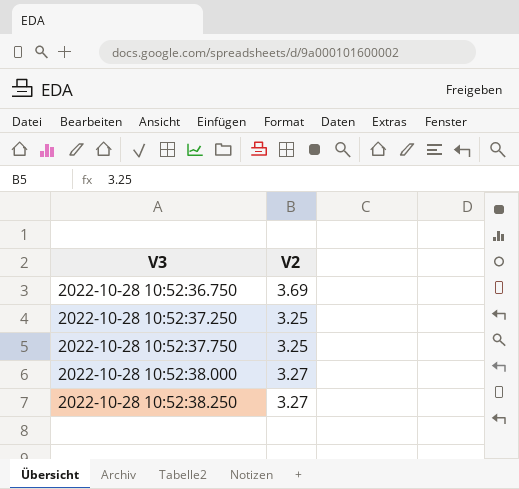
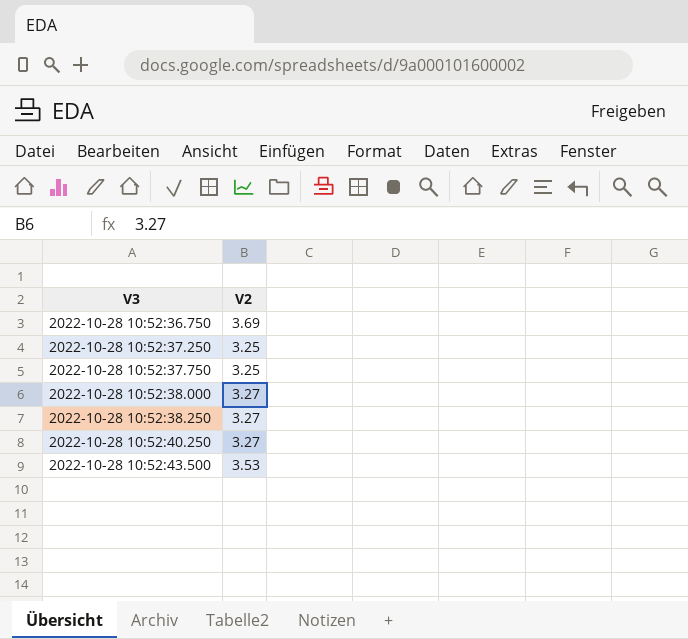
row 2022-10-28 10:52:40.250: none -> 3.27
row 2022-10-28 10:52:43.500: none -> 3.53

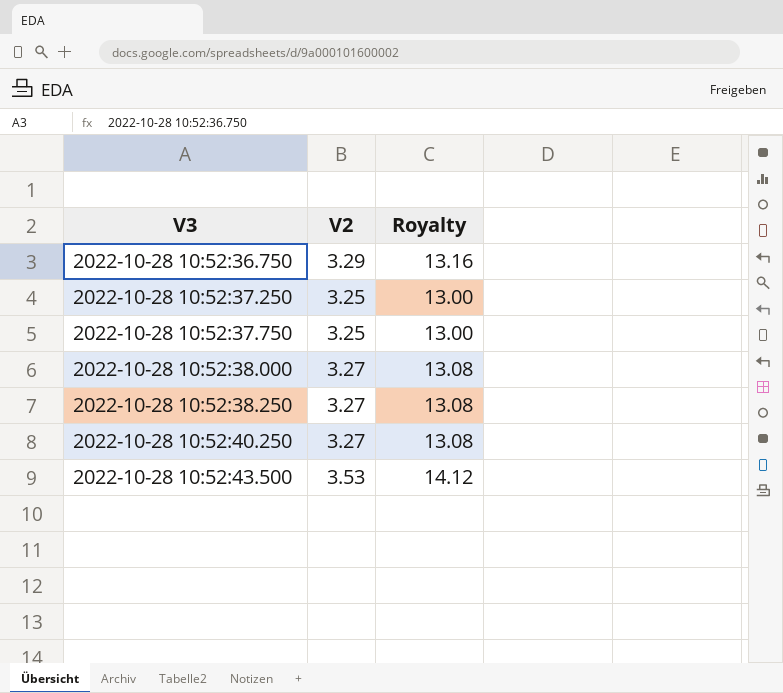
column Royalty | formula: none -> [V2] * 4
2022-10-28 10:52:36.750 | V2: 3.69 -> 3.29

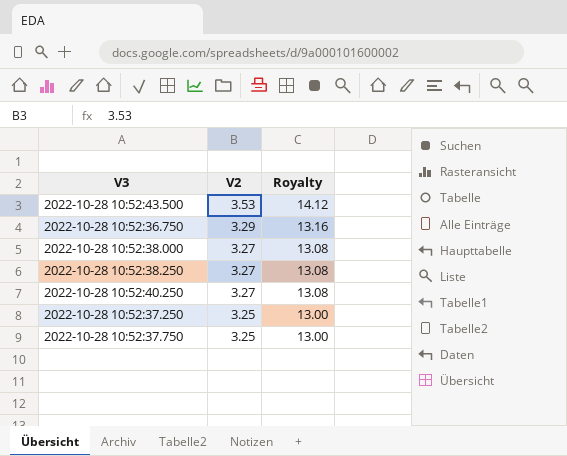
row order: V3 ascending -> V2 descending

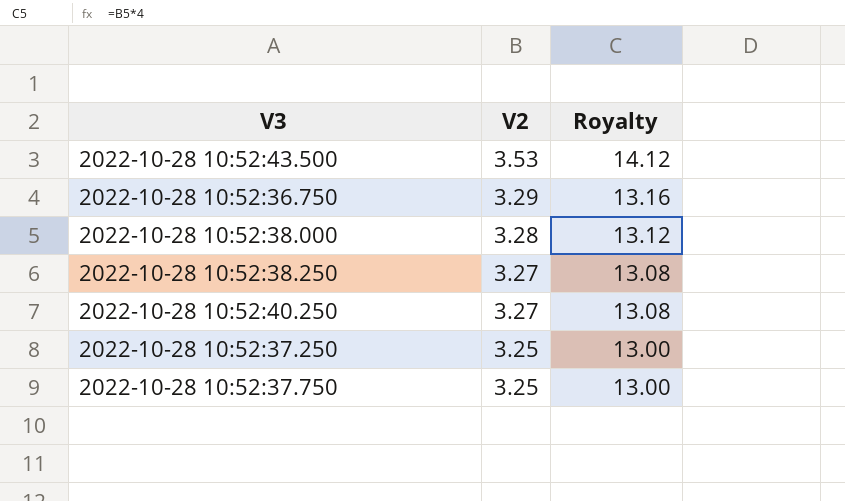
2022-10-28 10:52:38.000 | V2: 3.27 -> 3.28
2022-10-28 10:52:38.000 | Royalty: 13.08 -> 13.12

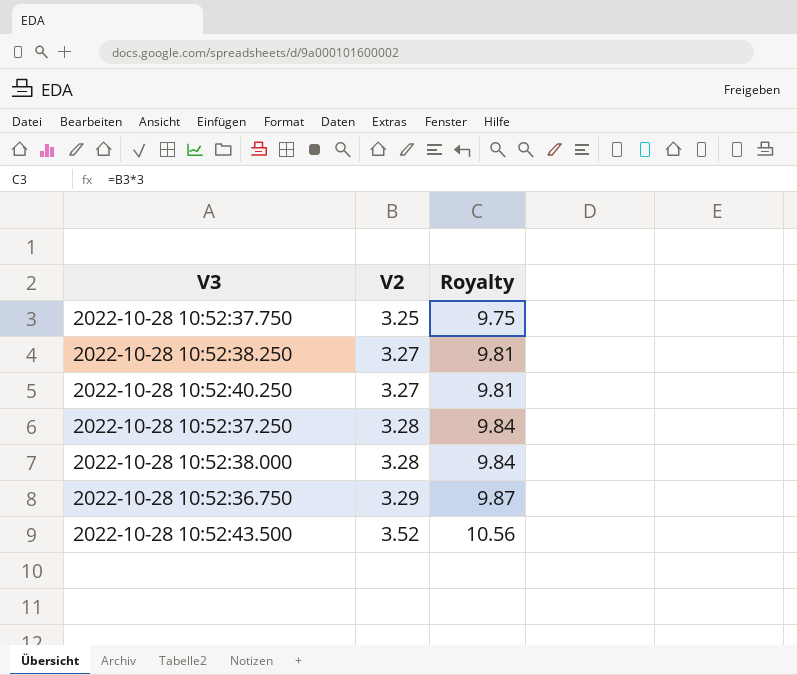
row order: V2 descending -> V2 ascending
column Royalty | formula: [V2] * 4 -> [V2] * 3
2022-10-28 10:52:37.250 | V2: 3.25 -> 3.28
2022-10-28 10:52:43.500 | V2: 3.53 -> 3.52

